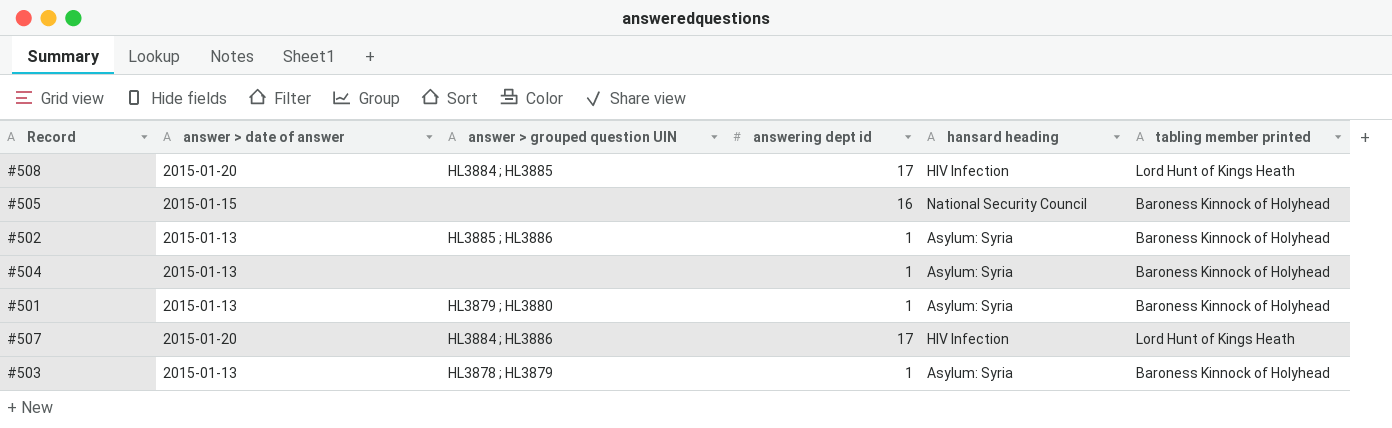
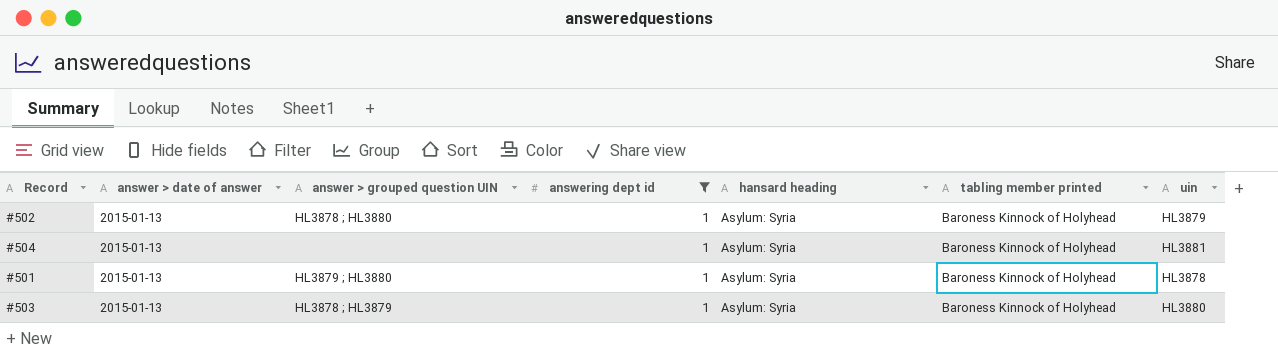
filter: none -> answering dept id = 1
column uin | position: none -> 7
#502 | answer > grouped question UIN: HL3885 ; HL3886 -> HL3878 ; HL3880

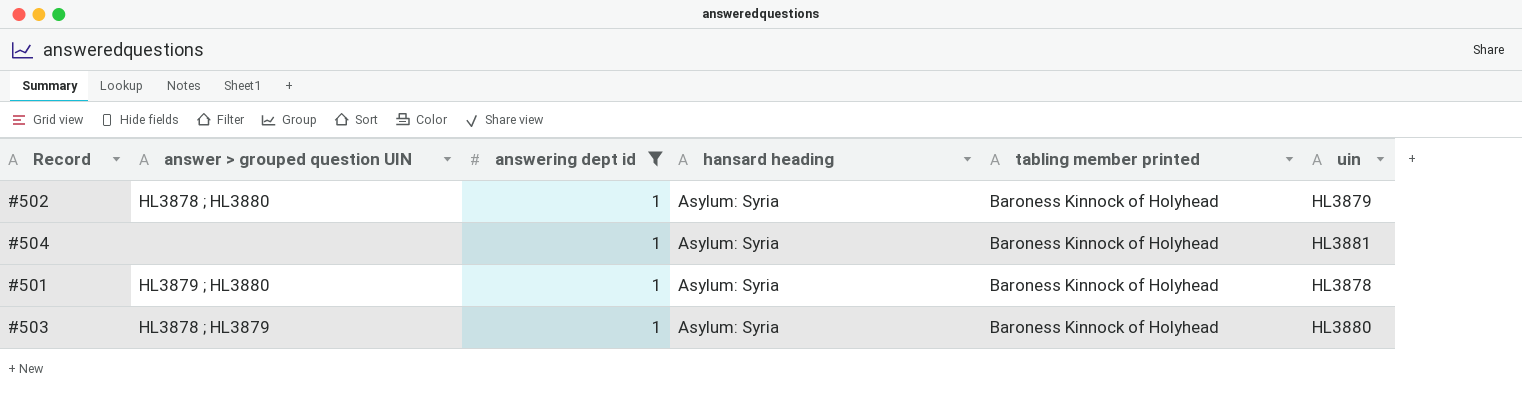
column answer > date of answer | position: 2 -> none

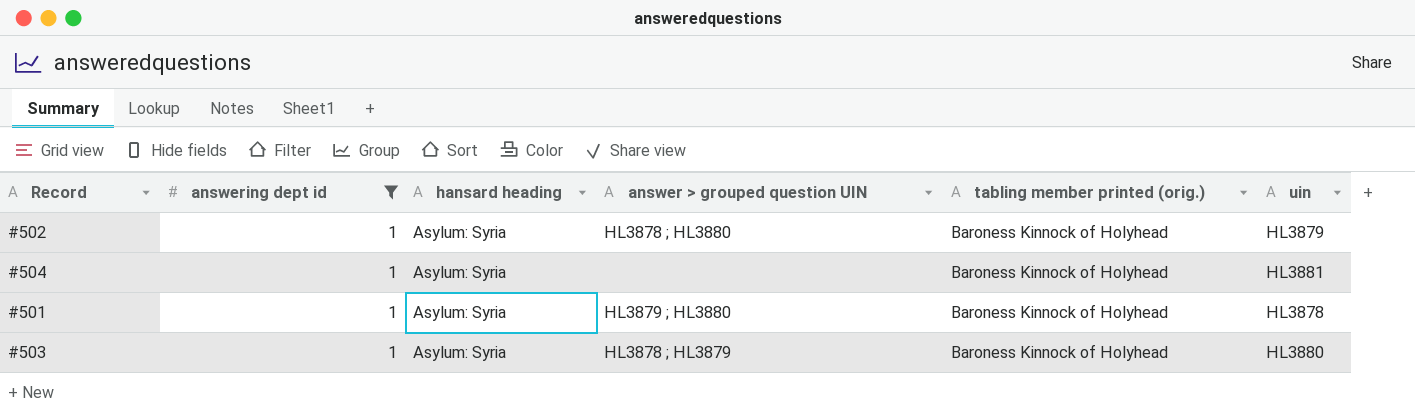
column answer > grouped question UIN | position: 2 -> 4
column name: tabling member printed -> tabling member printed (orig.)

